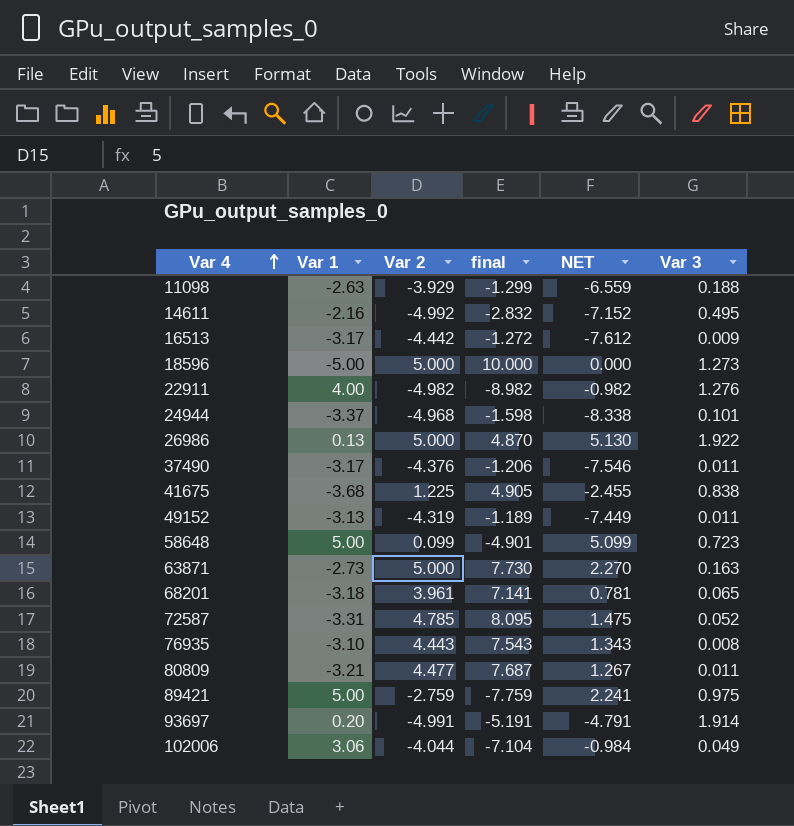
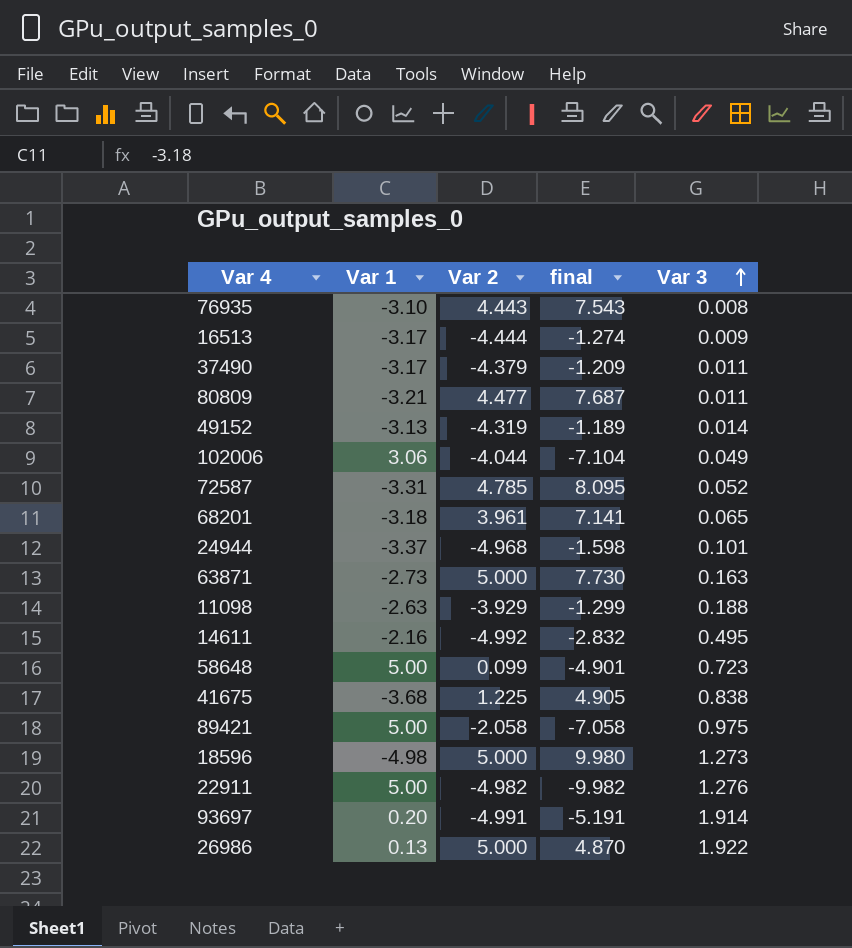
row order: Var 4 ascending -> Var 3 ascending
column NET | formula: [Var 1] + [Var 2] -> none
16513 | Var 2: -4.442 -> -4.444
16513 | final: -1.272 -> -1.274
37490 | Var 2: -4.376 -> -4.379
37490 | final: -1.206 -> -1.209
49152 | Var 3: 0.011 -> 0.014
89421 | Var 2: -2.759 -> -2.058
89421 | final: -7.759 -> -7.058
18596 | Var 1: -5.00 -> -4.98
18596 | final: 10.000 -> 9.980
22911 | Var 1: 4.00 -> 5.00
22911 | final: -8.982 -> -9.982

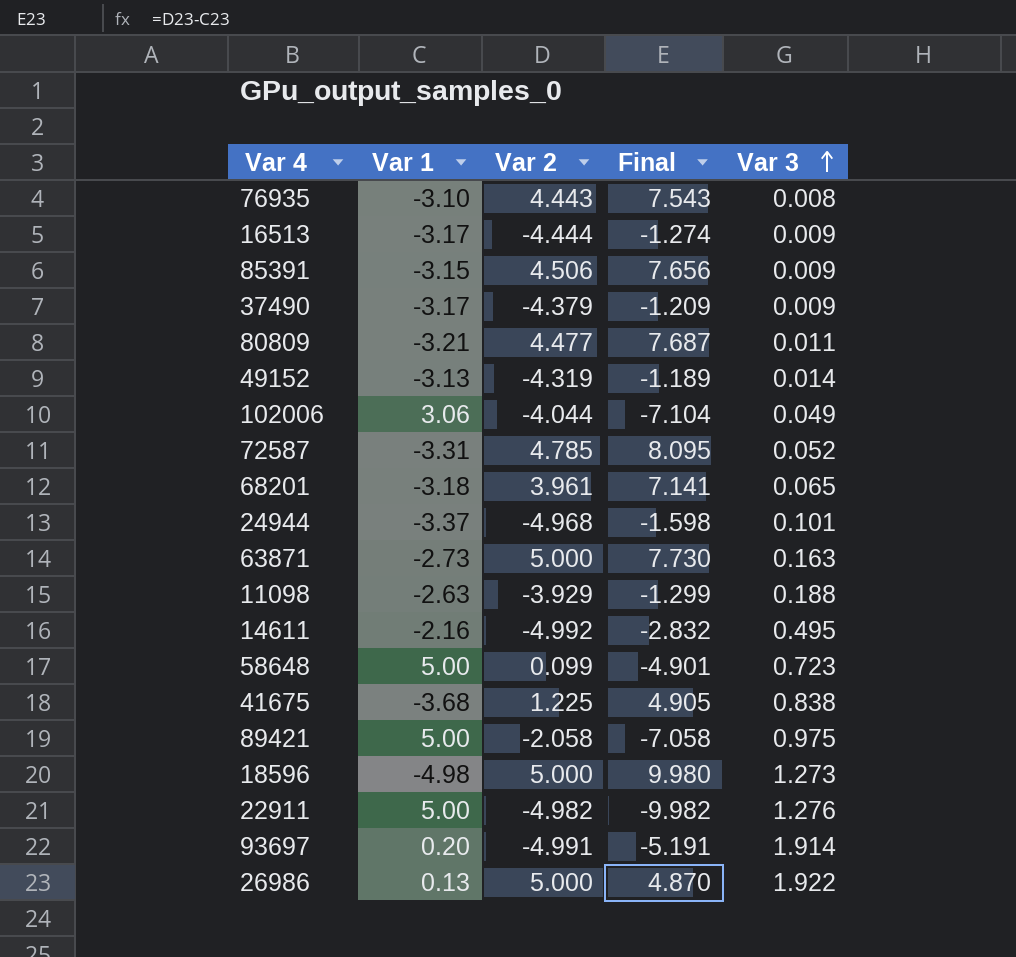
column name: final -> Final
row 85391: none -> -3.15 | 4.506 | 7.656 | 0.009
37490 | Var 3: 0.011 -> 0.009

